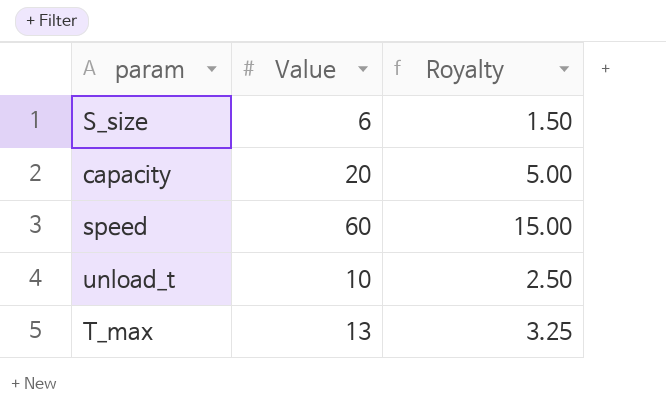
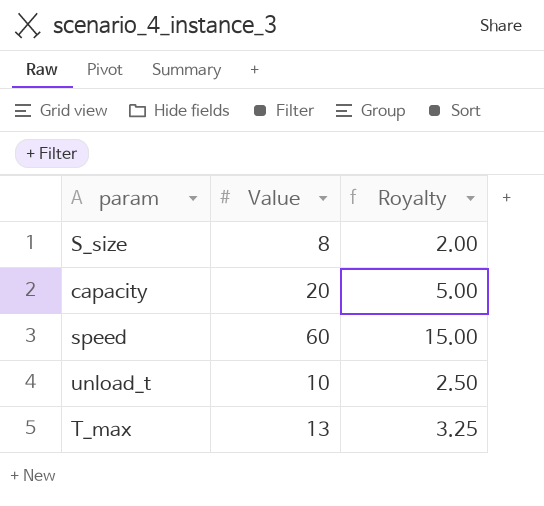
S_size | Value: 6 -> 8
S_size | Royalty: 1.50 -> 2.00

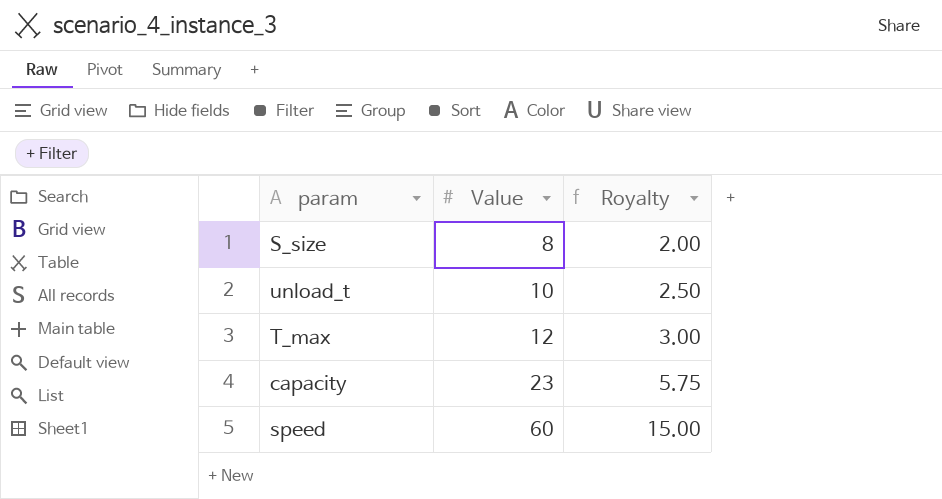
row order: none -> Value ascending
T_max | Value: 13 -> 12
T_max | Royalty: 3.25 -> 3.00
capacity | Value: 20 -> 23
capacity | Royalty: 5.00 -> 5.75

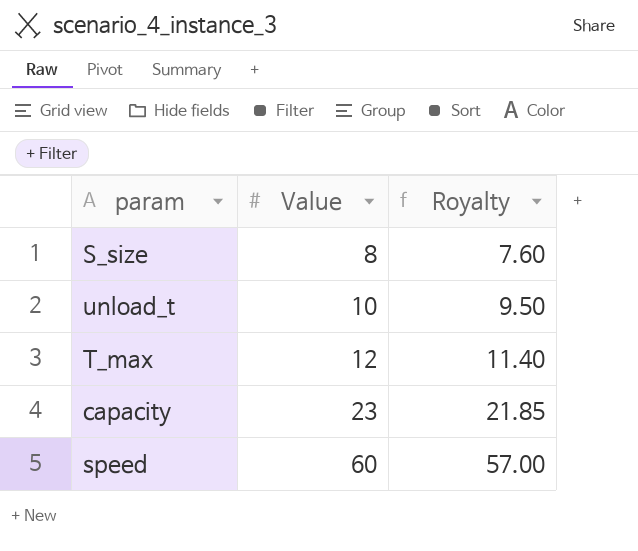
column Royalty | formula: [Value] * 0.25 -> [Value] * 0.95

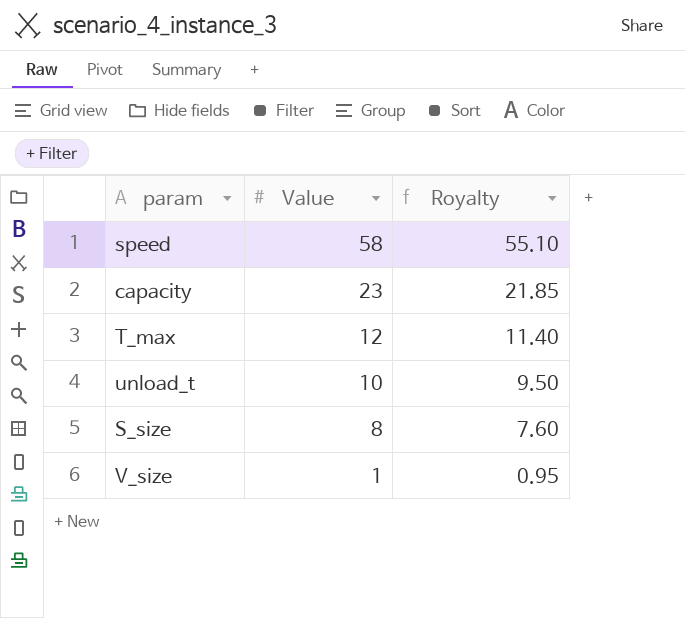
row order: Value ascending -> Value descending
speed | Value: 60 -> 58
speed | Royalty: 57.00 -> 55.10
row V_size: none -> 1 | 0.95

